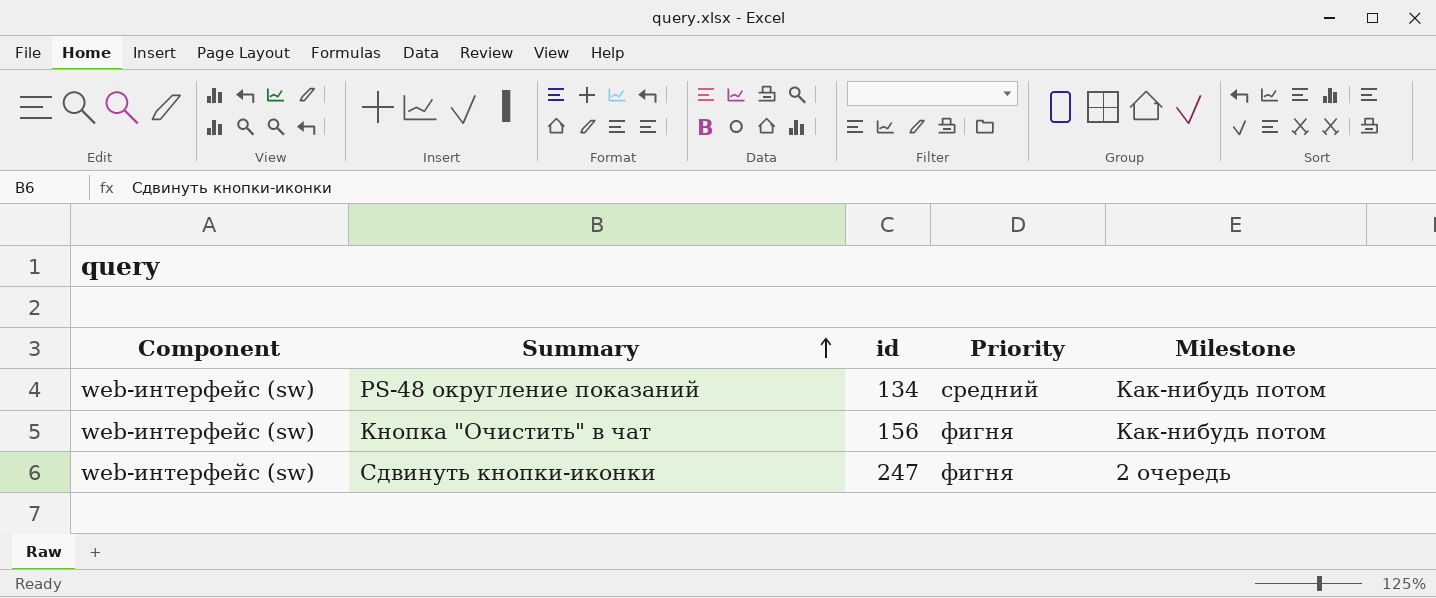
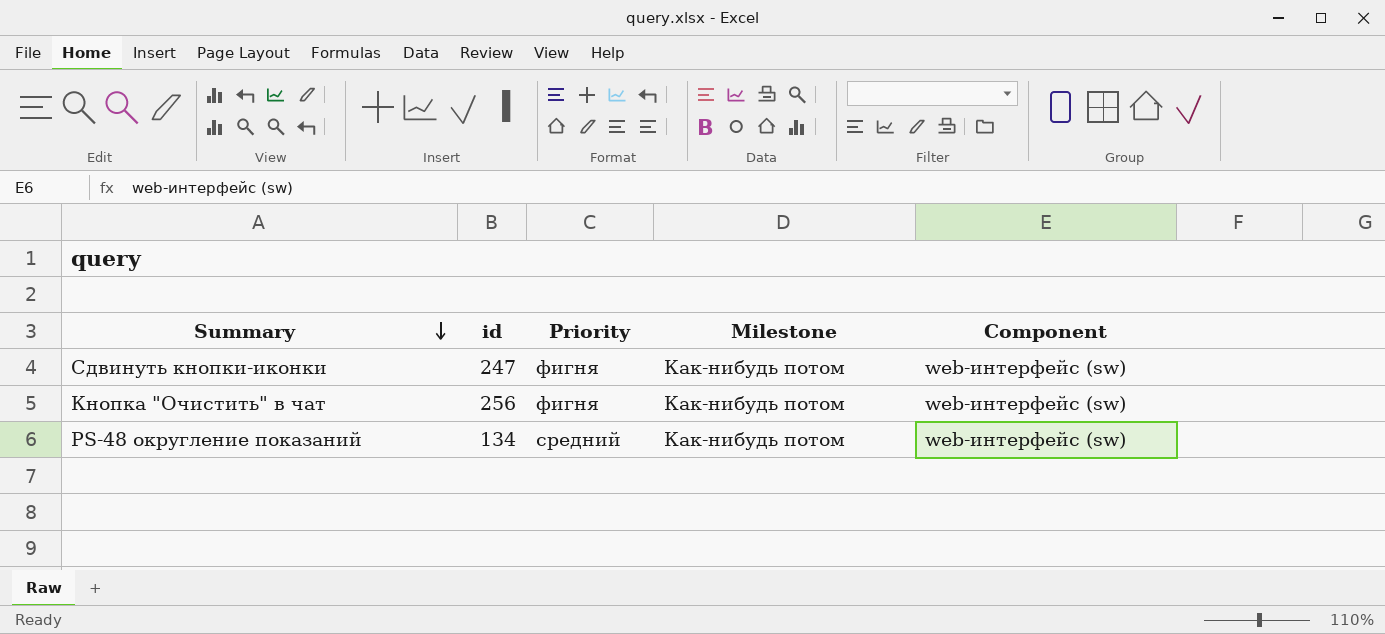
row order: Summary ascending -> Summary descending
column Component | position: 1 -> 5
Сдвинуть кнопки-иконки | Milestone: 2 очередь -> Как-нибудь потом
Кнопка "Очистить" в чат | id: 156 -> 256

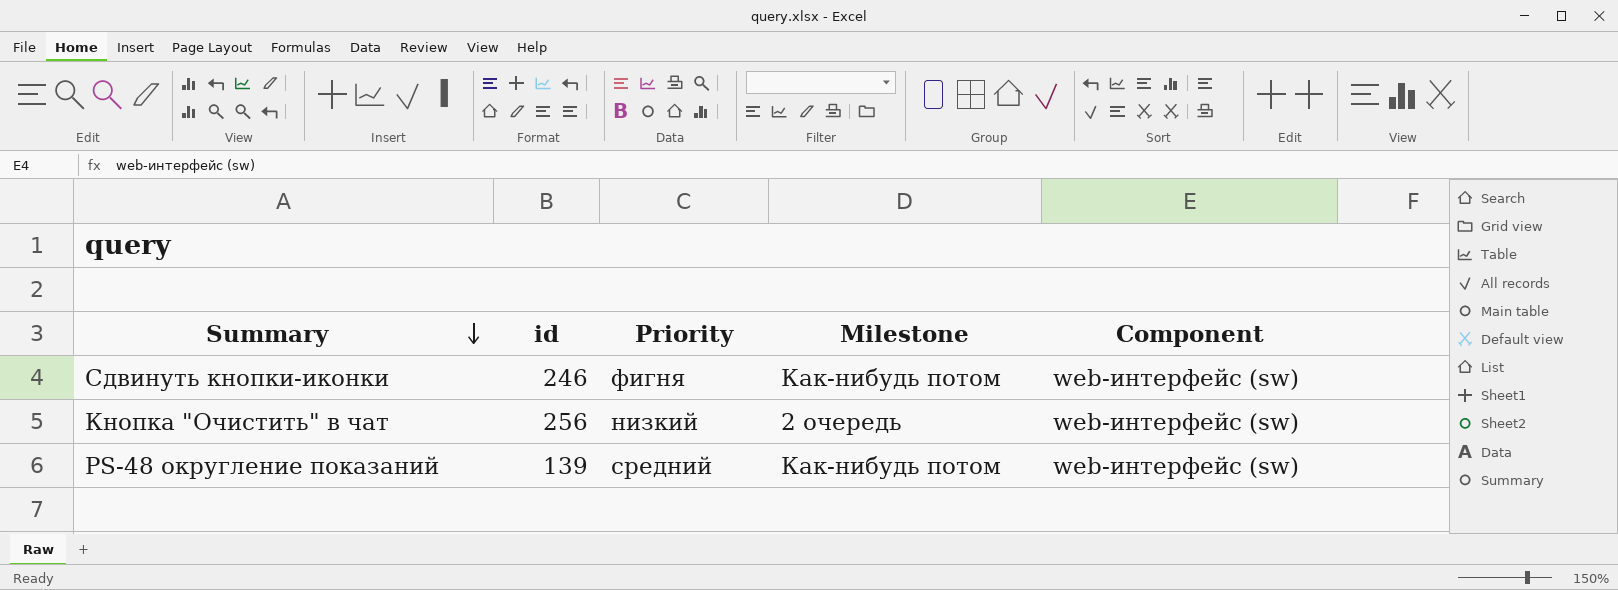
Сдвинуть кнопки-иконки | id: 247 -> 246
Кнопка "Очистить" в чат | Priority: фигня -> низкий
Кнопка "Очистить" в чат | Milestone: Как-нибудь потом -> 2 очередь
PS-48 округление показаний | id: 134 -> 139

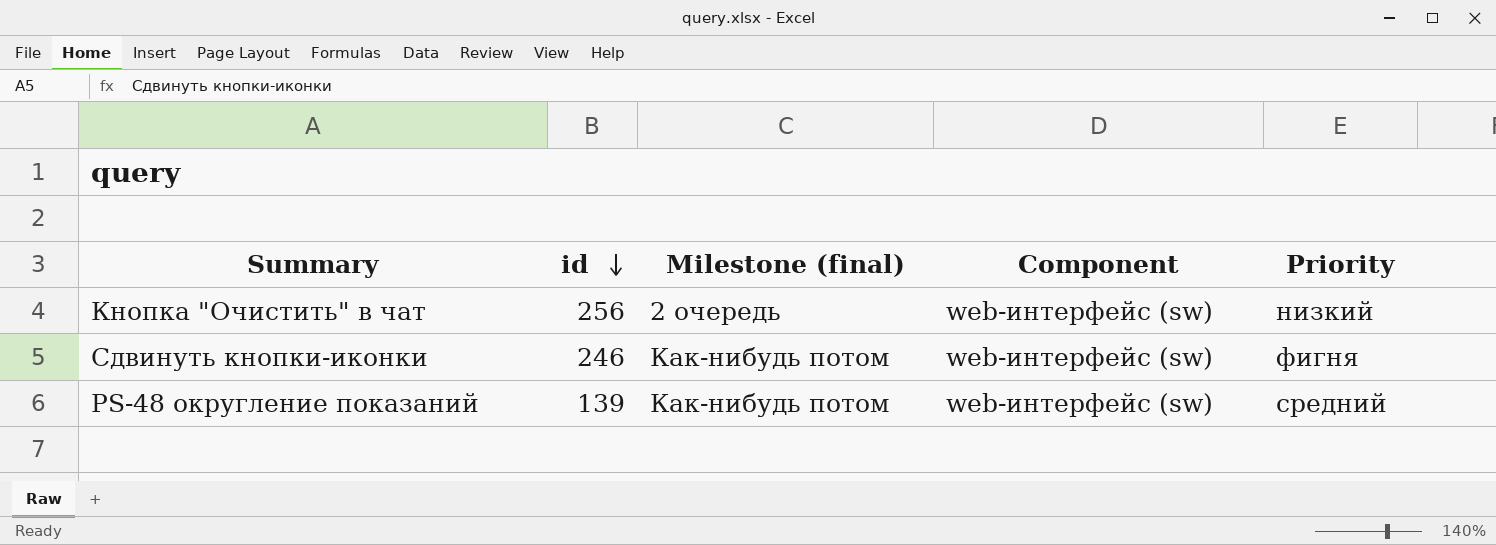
row order: Summary descending -> id descending
column name: Milestone -> Milestone (final)
column Priority | position: 3 -> 5

